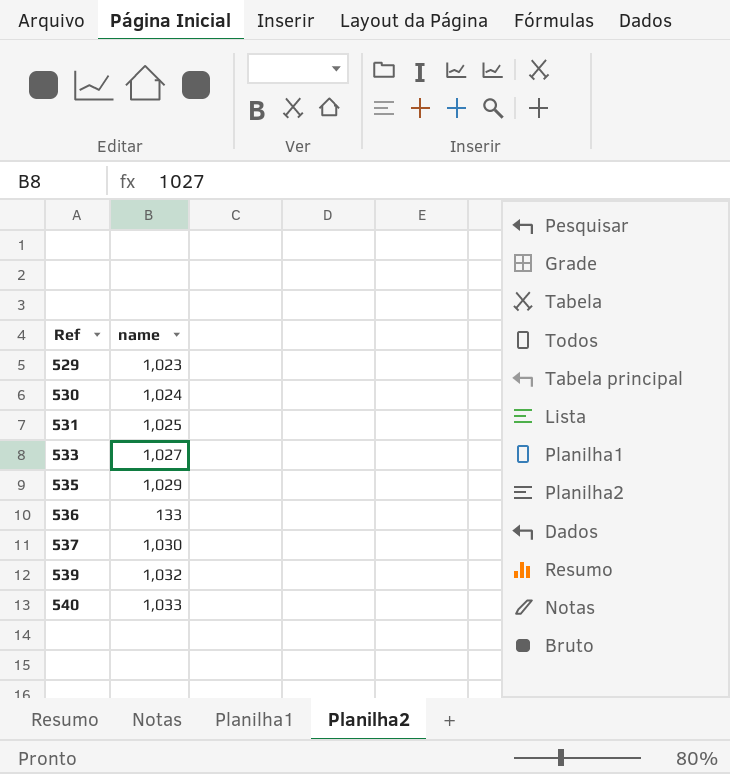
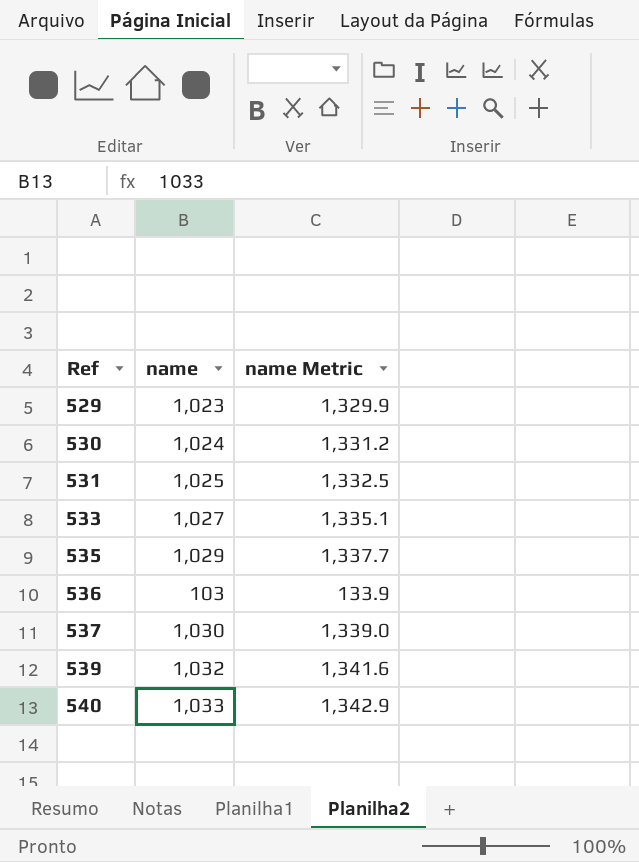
column name Metric | formula: none -> [name] * 1.3
536 | name: 133 -> 103

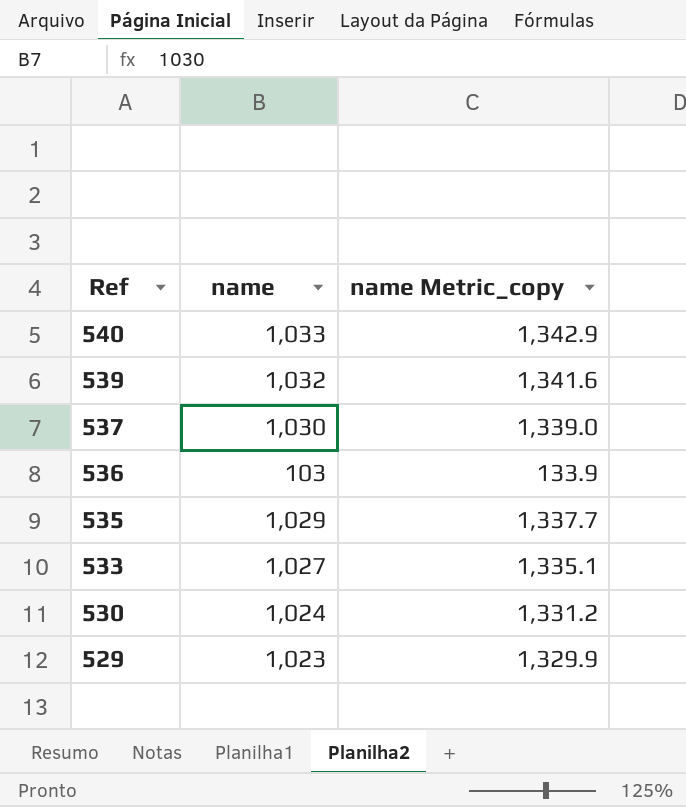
row order: Ref ascending -> Ref descending
column name: name Metric -> name Metric_copy
row 531: 1,025 | 1,332.5 -> none

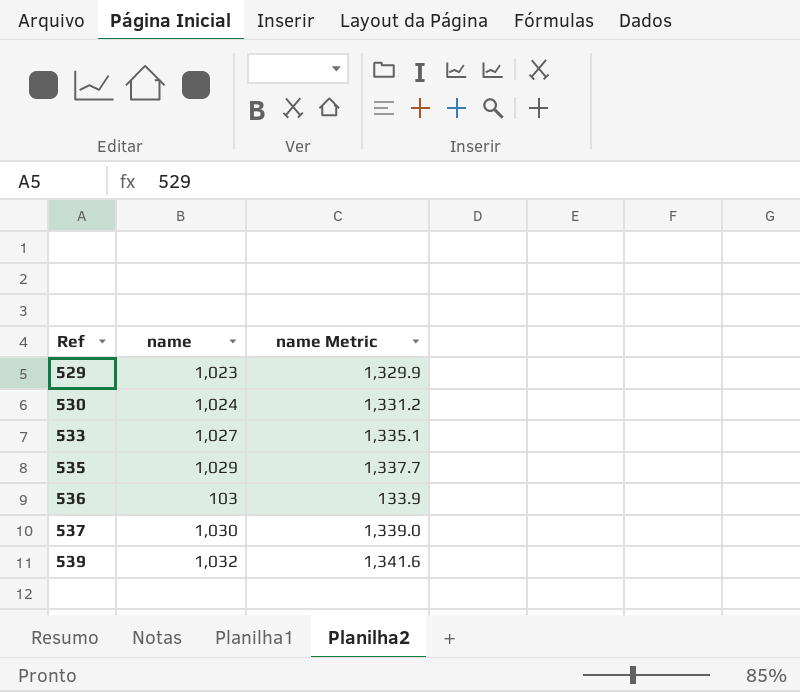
row order: Ref descending -> Ref ascending
column name: name Metric_copy -> name Metric
row 540: 1,033 | 1,342.9 -> none

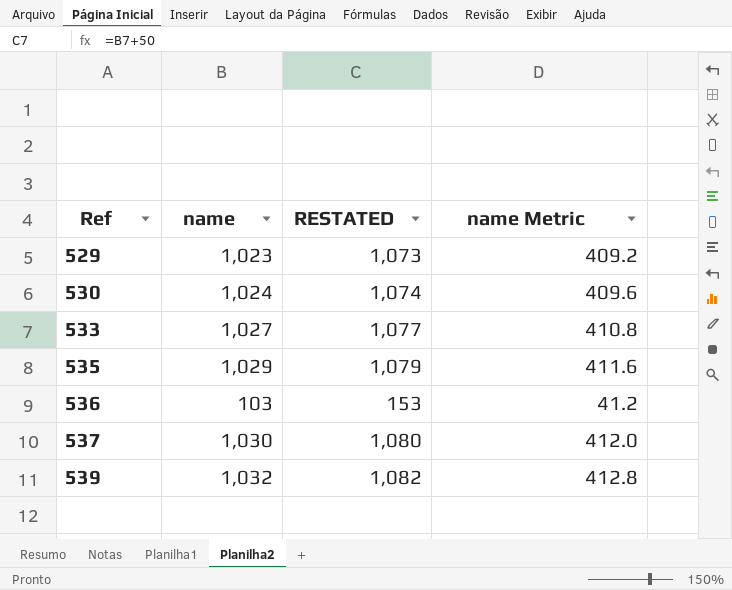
column RESTATED | formula: none -> [name] + 50
column name Metric | formula: [name] * 1.3 -> [name] * 0.4

